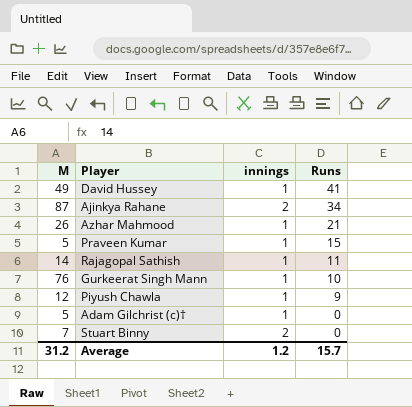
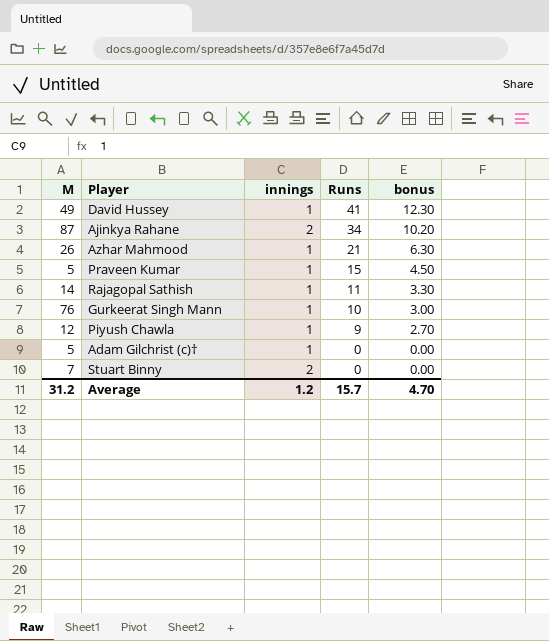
column bonus | formula: none -> [Runs] * 0.3

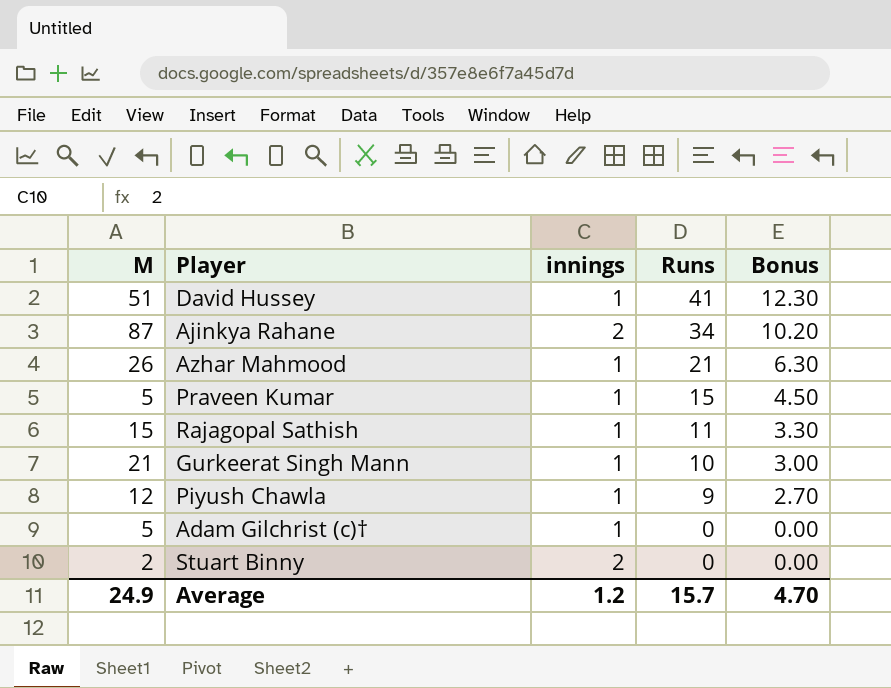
column name: bonus -> Bonus
David Hussey | M: 49 -> 51
Rajagopal Sathish | M: 14 -> 15
Gurkeerat Singh Mann | M: 76 -> 21
Stuart Binny | M: 7 -> 2
Average | M: 31.2 -> 24.9

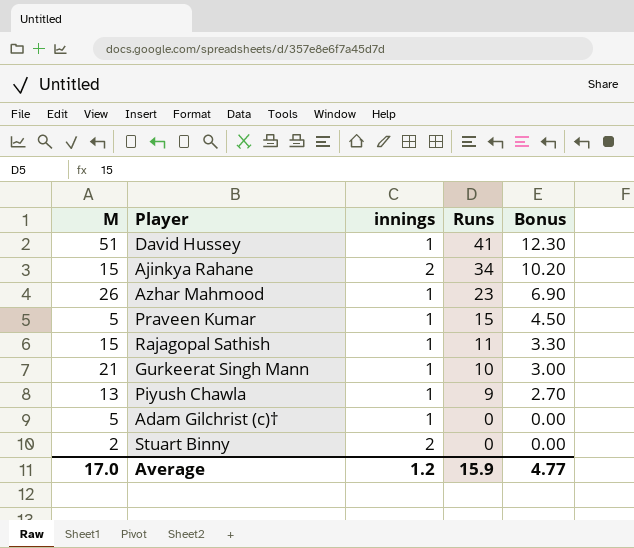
Ajinkya Rahane | M: 87 -> 15
Azhar Mahmood | Runs: 21 -> 23
Azhar Mahmood | Bonus: 6.30 -> 6.90
Piyush Chawla | M: 12 -> 13
Average | M: 24.9 -> 17.0
Average | Runs: 15.7 -> 15.9
Average | Bonus: 4.70 -> 4.77

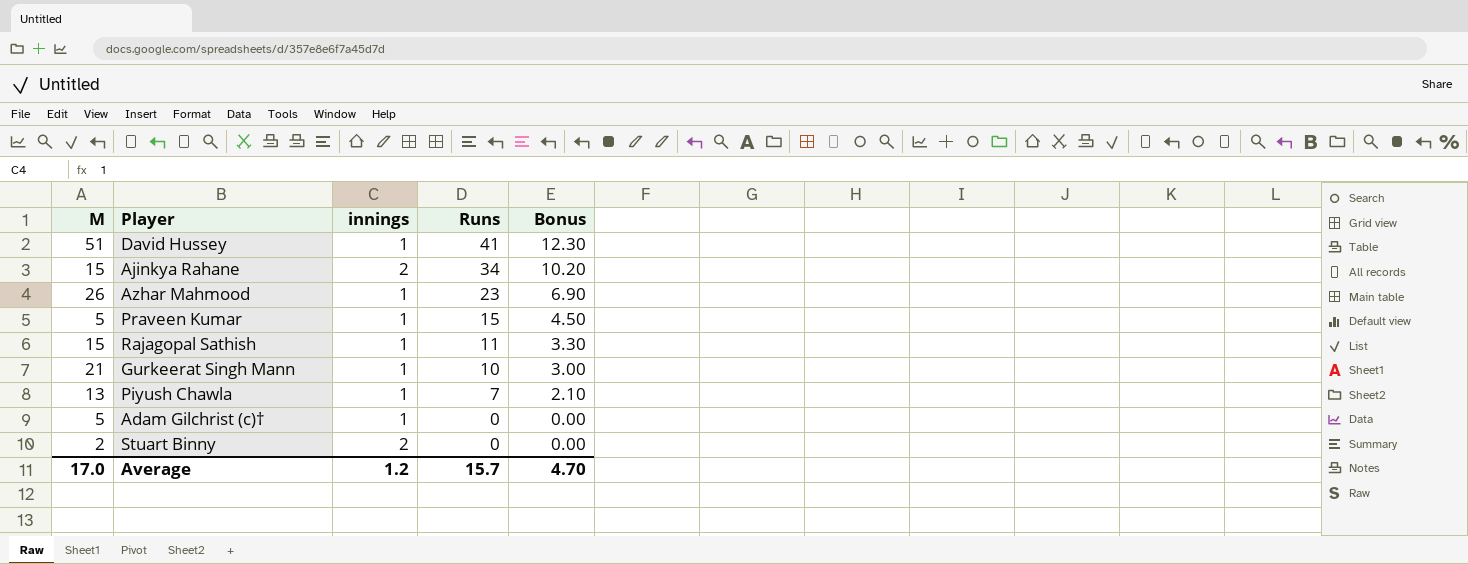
Piyush Chawla | Runs: 9 -> 7
Piyush Chawla | Bonus: 2.70 -> 2.10
Average | Runs: 15.9 -> 15.7
Average | Bonus: 4.77 -> 4.70

